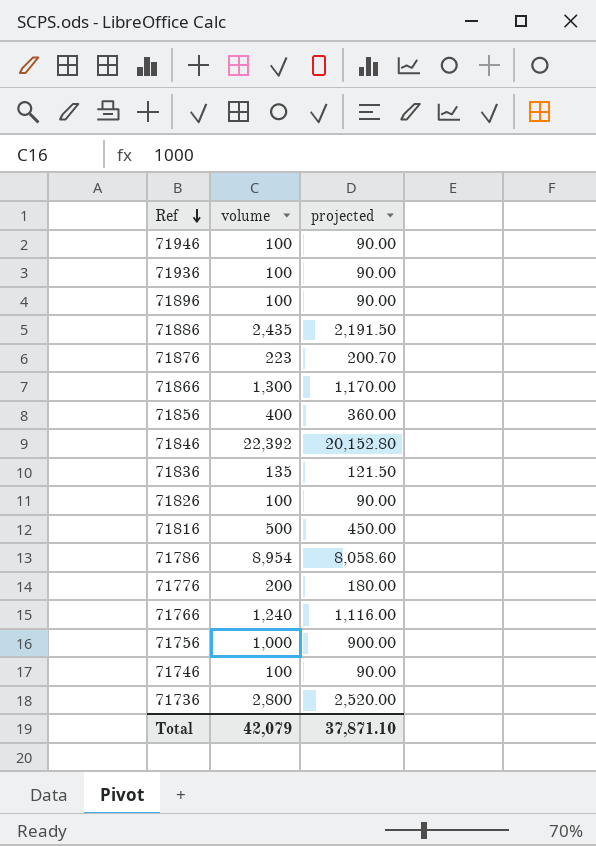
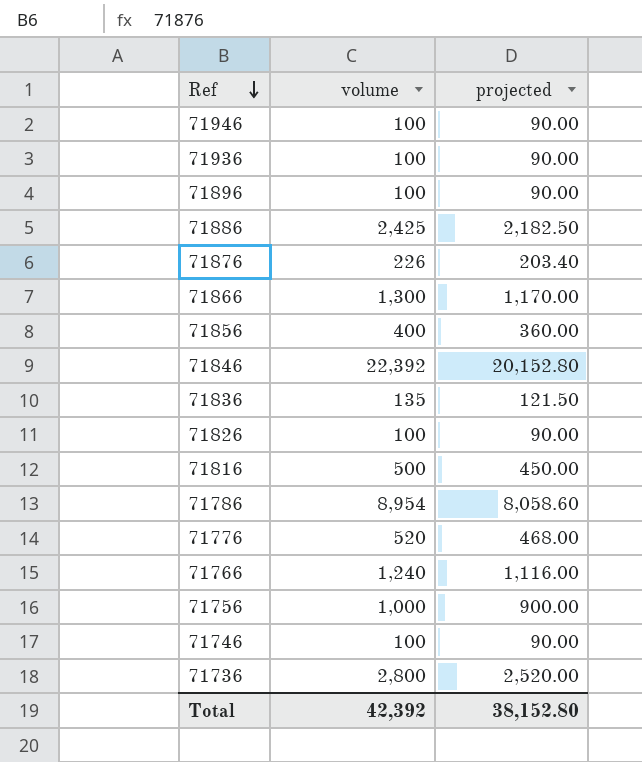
71886 | volume: 2,435 -> 2,425
71886 | projected: 2,191.50 -> 2,182.50
71876 | volume: 223 -> 226
71876 | projected: 200.70 -> 203.40
71776 | volume: 200 -> 520
71776 | projected: 180.00 -> 468.00
Total | volume: 42,079 -> 42,392
Total | projected: 37,871.10 -> 38,152.80

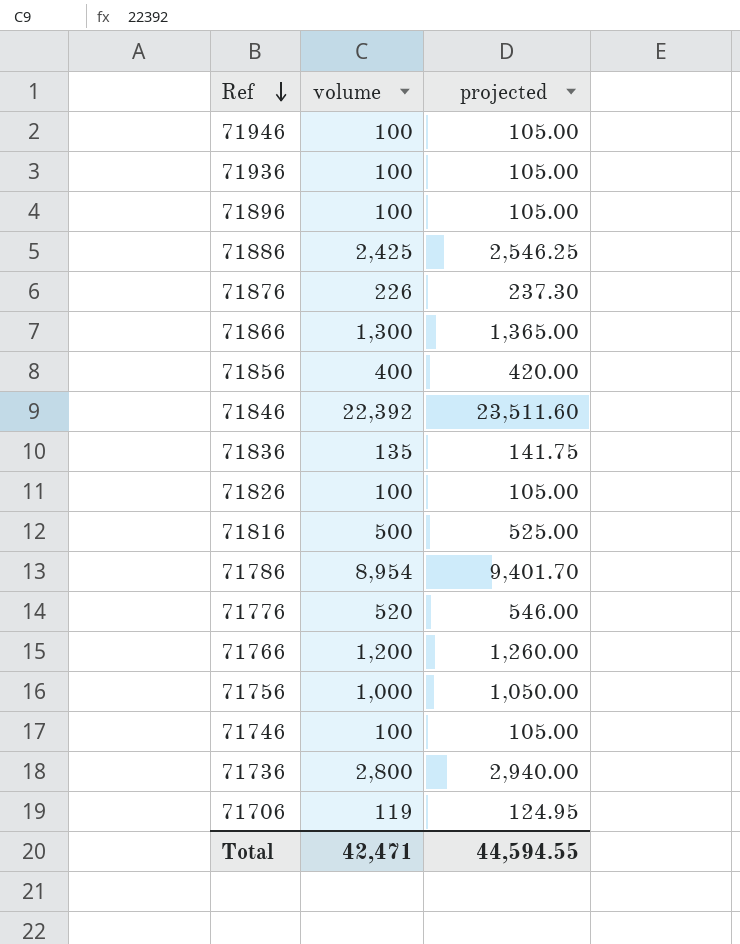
column projected | formula: [volume] * 0.9 -> [volume] * 1.05
71766 | volume: 1,240 -> 1,200
row 71706: none -> 119 | 124.95
Total | volume: 42,392 -> 42,471
Total | projected: 38,152.80 -> 44,594.55

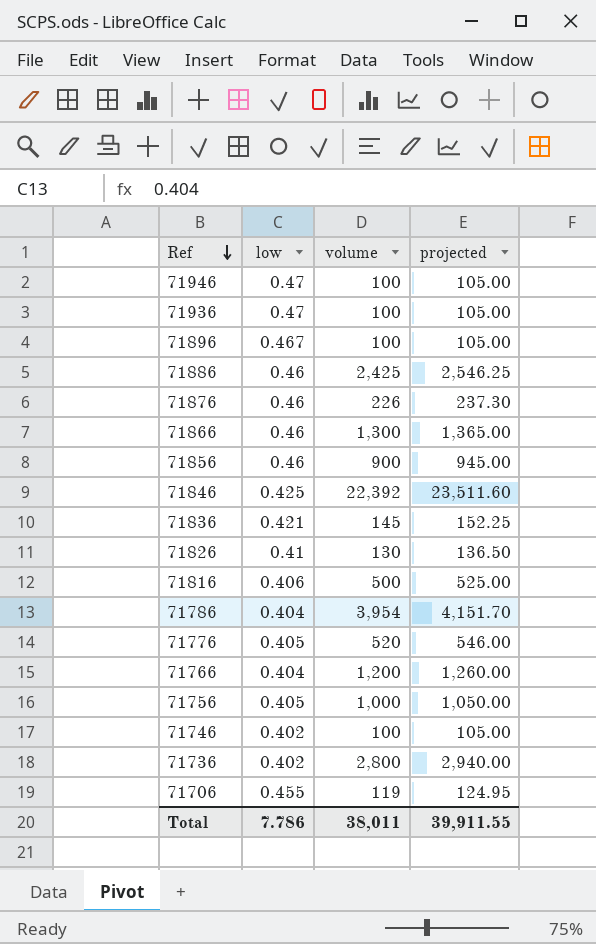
column low | position: none -> 2
71856 | volume: 400 -> 900
71856 | projected: 420.00 -> 945.00
71836 | volume: 135 -> 145
71836 | projected: 141.75 -> 152.25
71826 | volume: 100 -> 130
71826 | projected: 105.00 -> 136.50
71786 | volume: 8,954 -> 3,954
71786 | projected: 9,401.70 -> 4,151.70
Total | volume: 42,471 -> 38,011
Total | projected: 44,594.55 -> 39,911.55

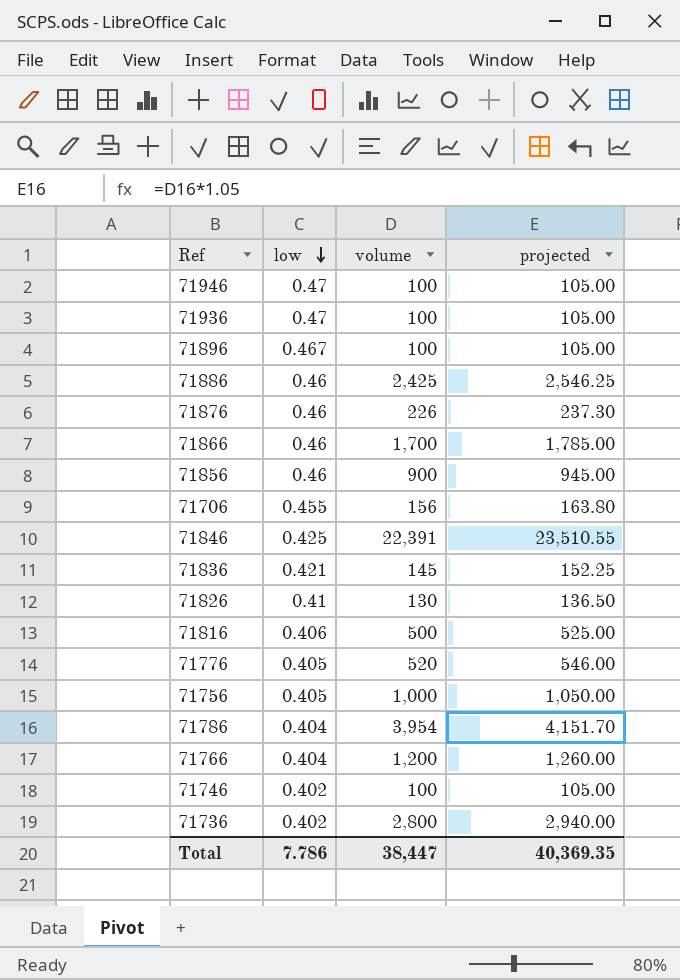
row order: Ref descending -> low descending
71866 | volume: 1,300 -> 1,700
71866 | projected: 1,365.00 -> 1,785.00
71706 | volume: 119 -> 156
71706 | projected: 124.95 -> 163.80
71846 | volume: 22,392 -> 22,391
71846 | projected: 23,511.60 -> 23,510.55
Total | volume: 38,011 -> 38,447
Total | projected: 39,911.55 -> 40,369.35

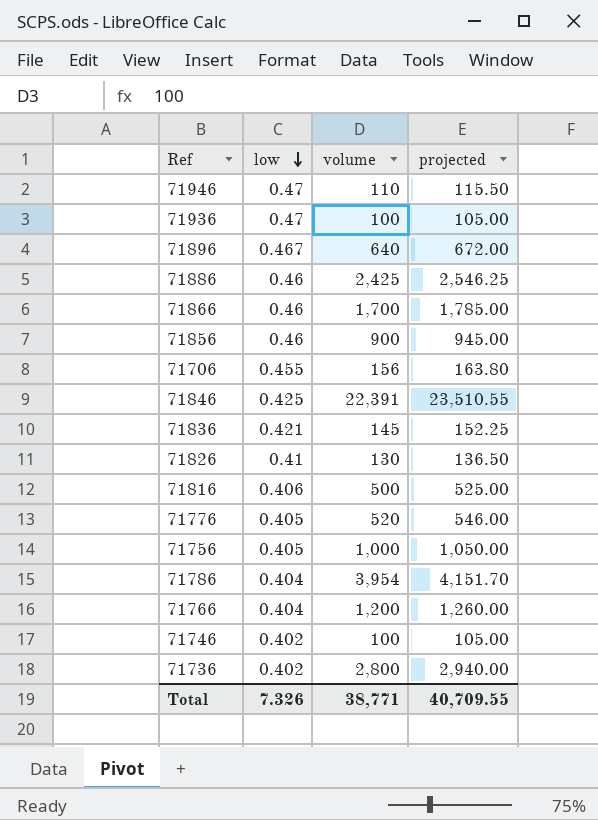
row 71876: 0.46 | 226 | 237.30 -> none
71946 | volume: 100 -> 110
71946 | projected: 105.00 -> 115.50
71896 | volume: 100 -> 640
71896 | projected: 105.00 -> 672.00
Total | low: 7.786 -> 7.326
Total | volume: 38,447 -> 38,771
Total | projected: 40,369.35 -> 40,709.55

